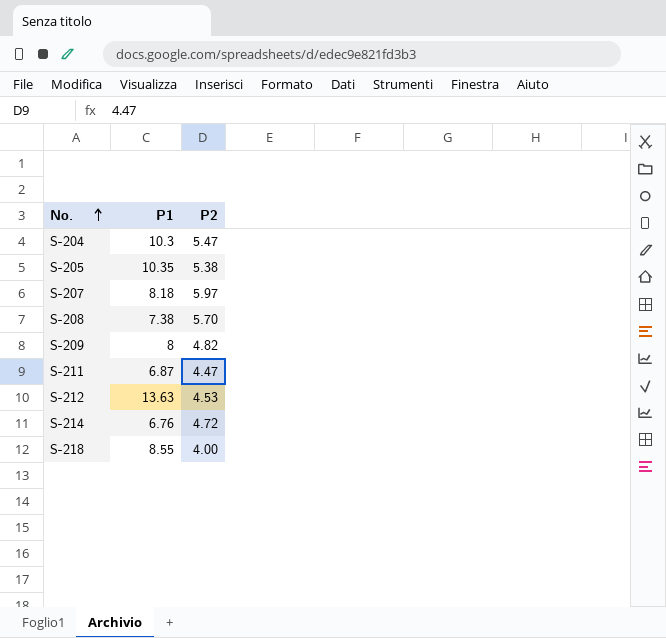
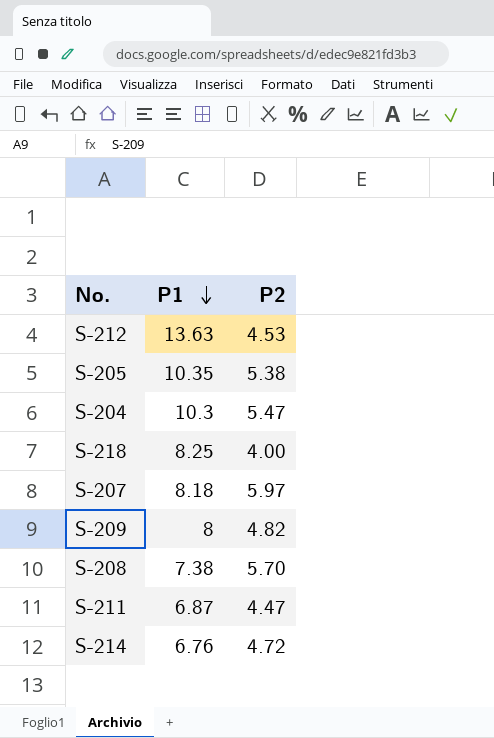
row order: No. ascending -> P1 descending
S-218 | P1: 8.55 -> 8.25

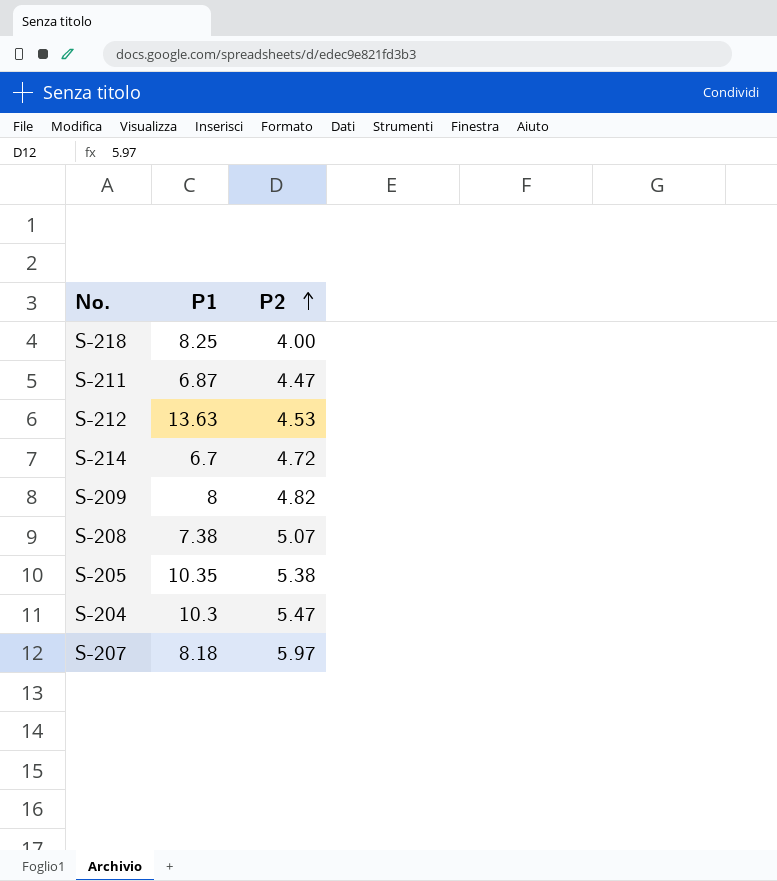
row order: P1 descending -> P2 ascending
S-214 | P1: 6.76 -> 6.7
S-208 | P2: 5.70 -> 5.07

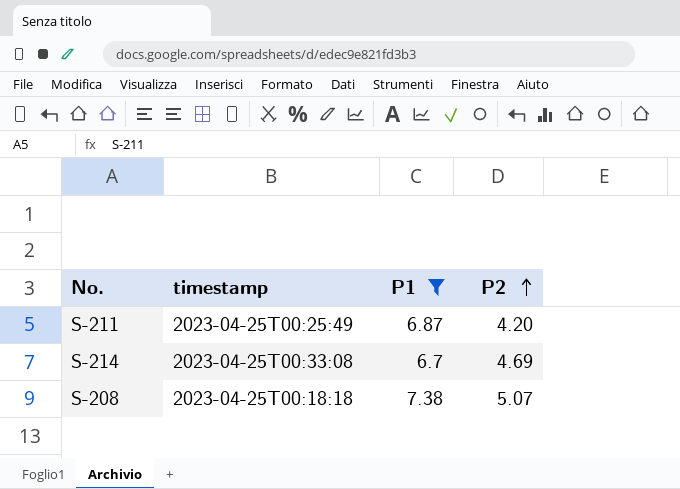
filter: none -> P1 <= 7.38
column timestamp | position: none -> 2
S-211 | P2: 4.47 -> 4.20
S-214 | P2: 4.72 -> 4.69

